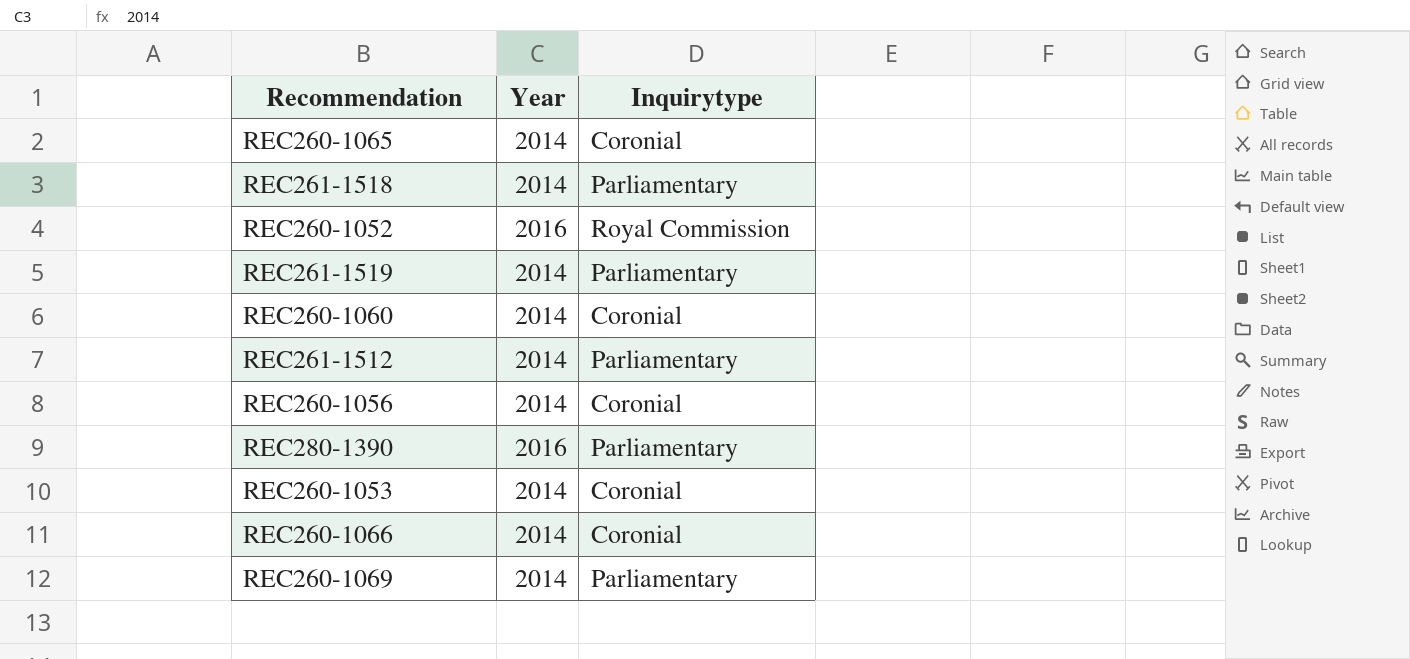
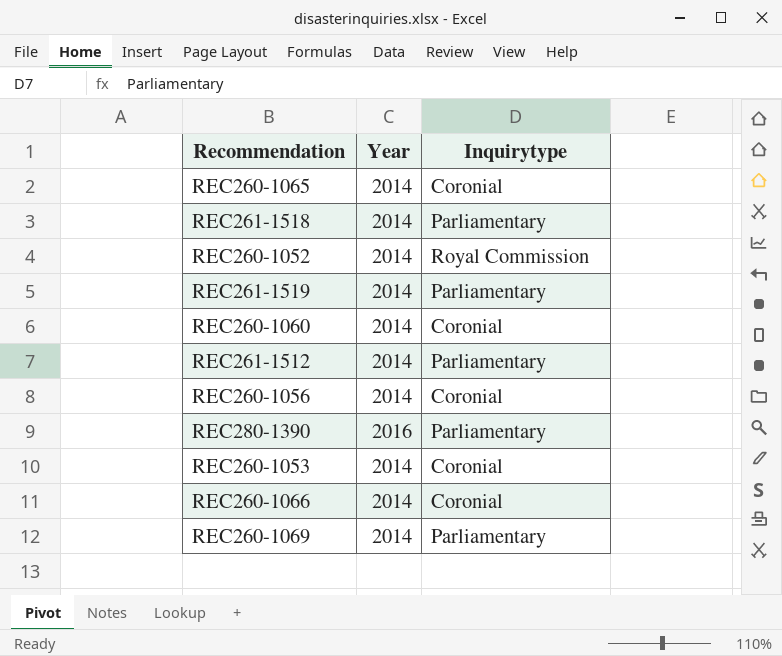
REC260-1052 | Year: 2016 -> 2014

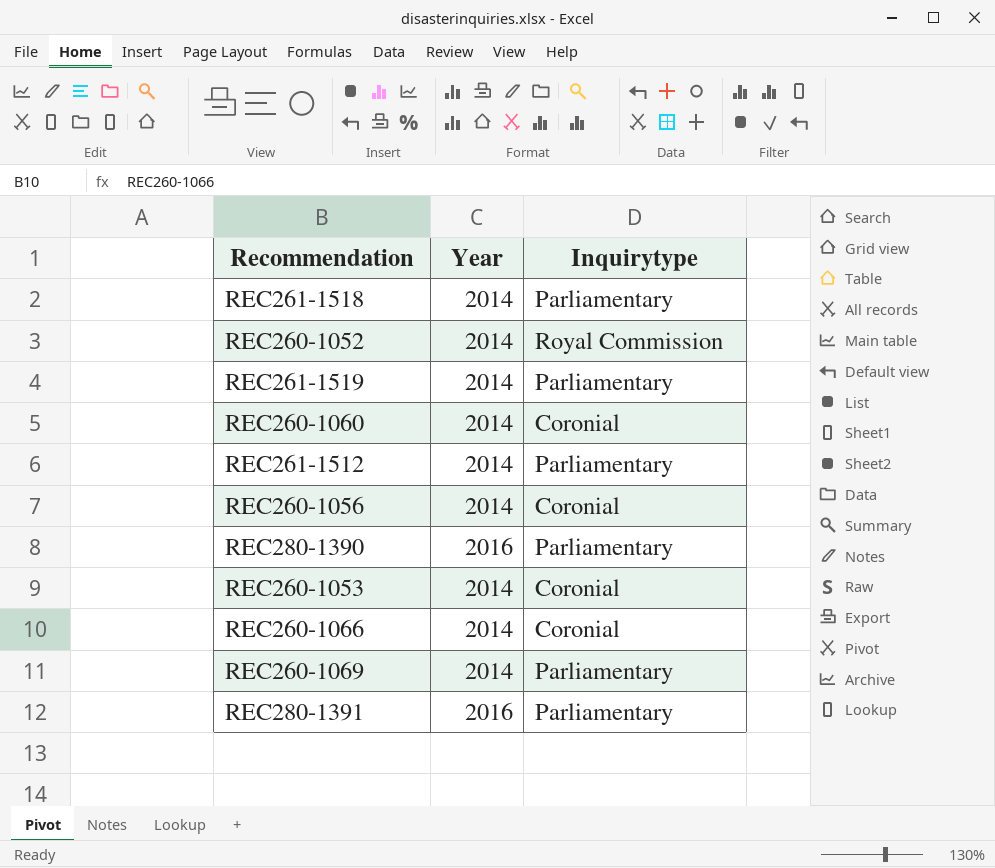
row REC260-1065: 2014 | Coronial -> none
row REC280-1391: none -> 2016 | Parliamentary

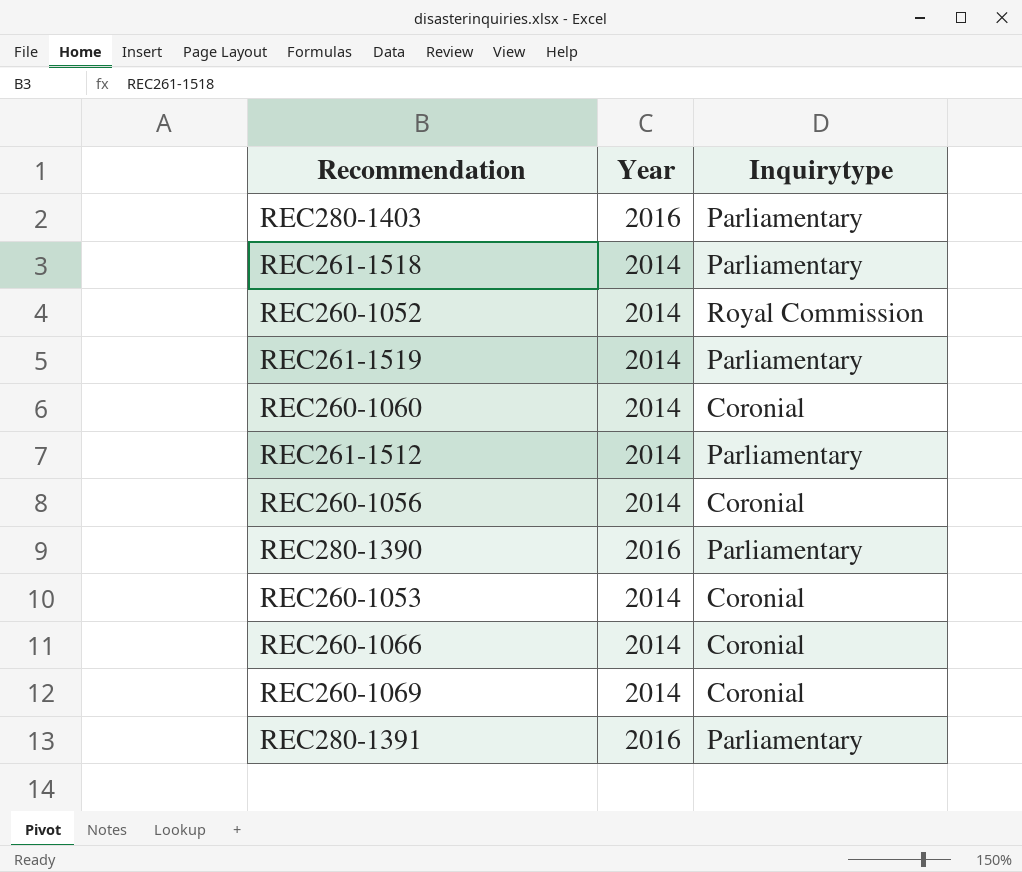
row REC280-1403: none -> 2016 | Parliamentary
REC260-1069 | Inquirytype: Parliamentary -> Coronial

